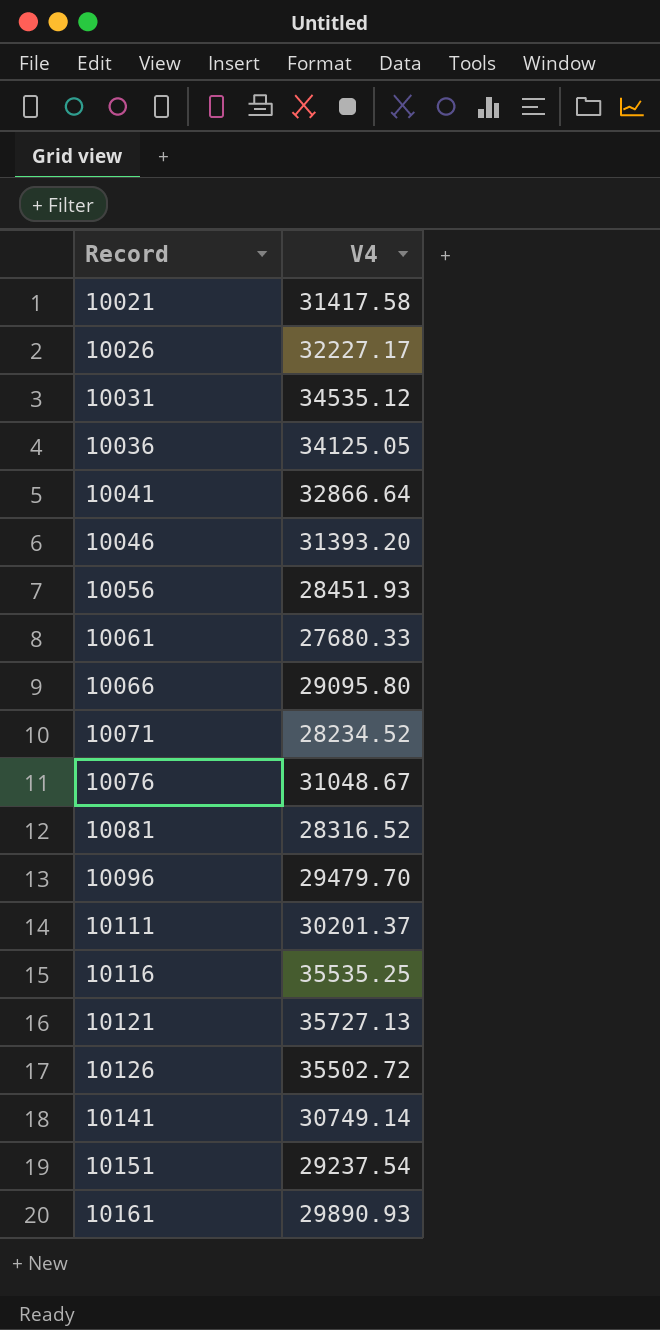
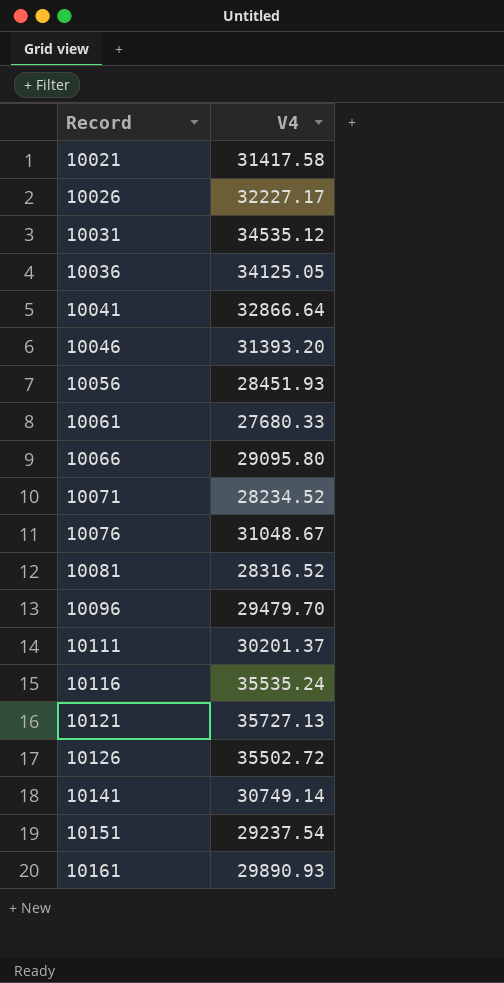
10116 | V4: 35535.25 -> 35535.24

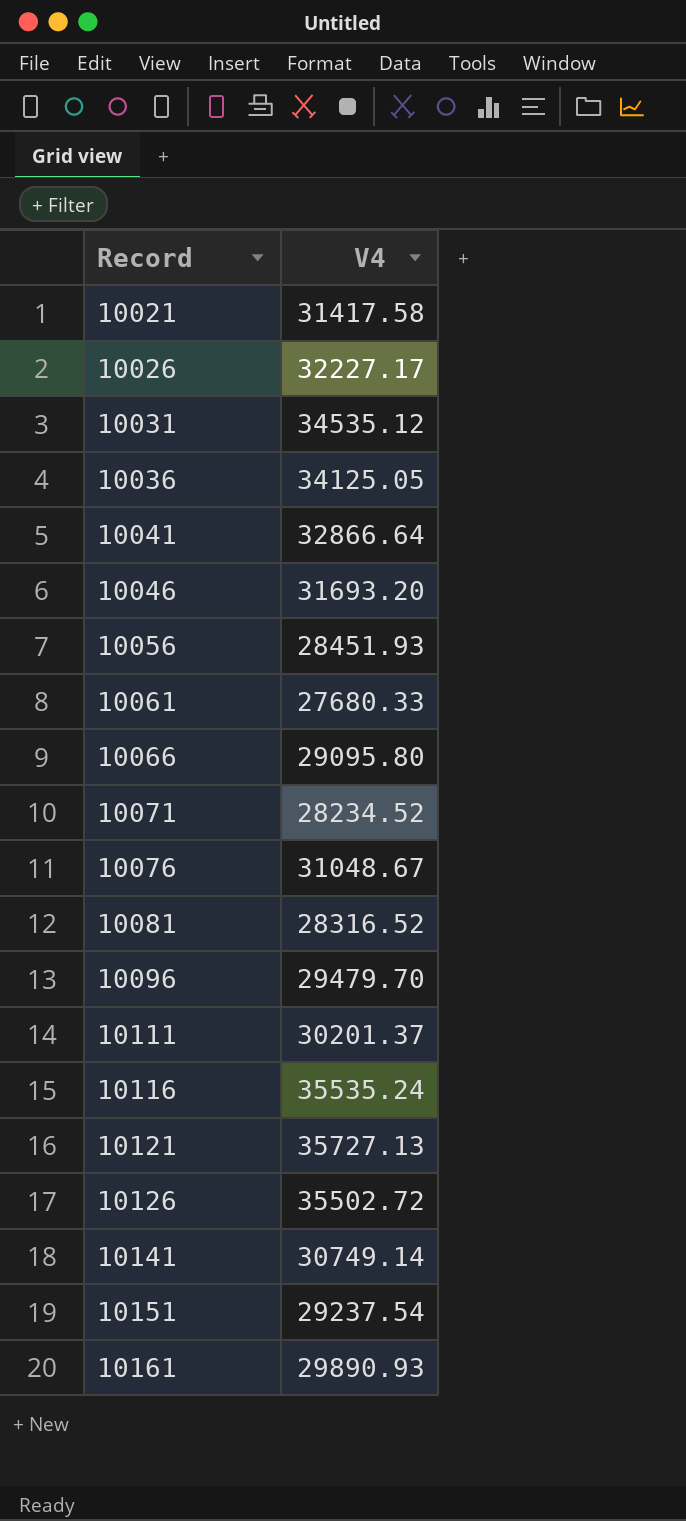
10046 | V4: 31393.20 -> 31693.20

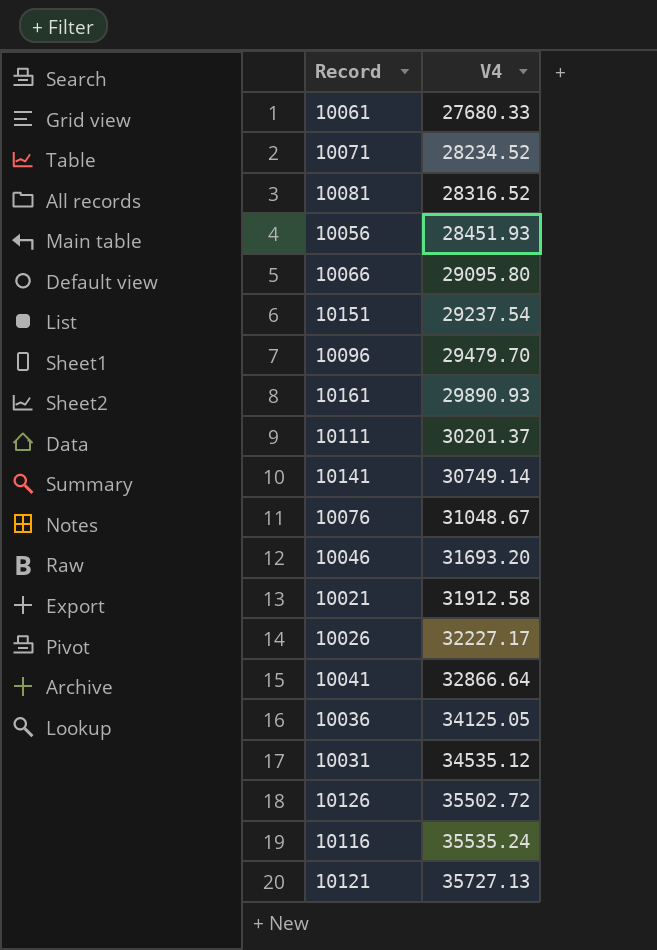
row order: Record ascending -> V4 ascending
10021 | V4: 31417.58 -> 31912.58

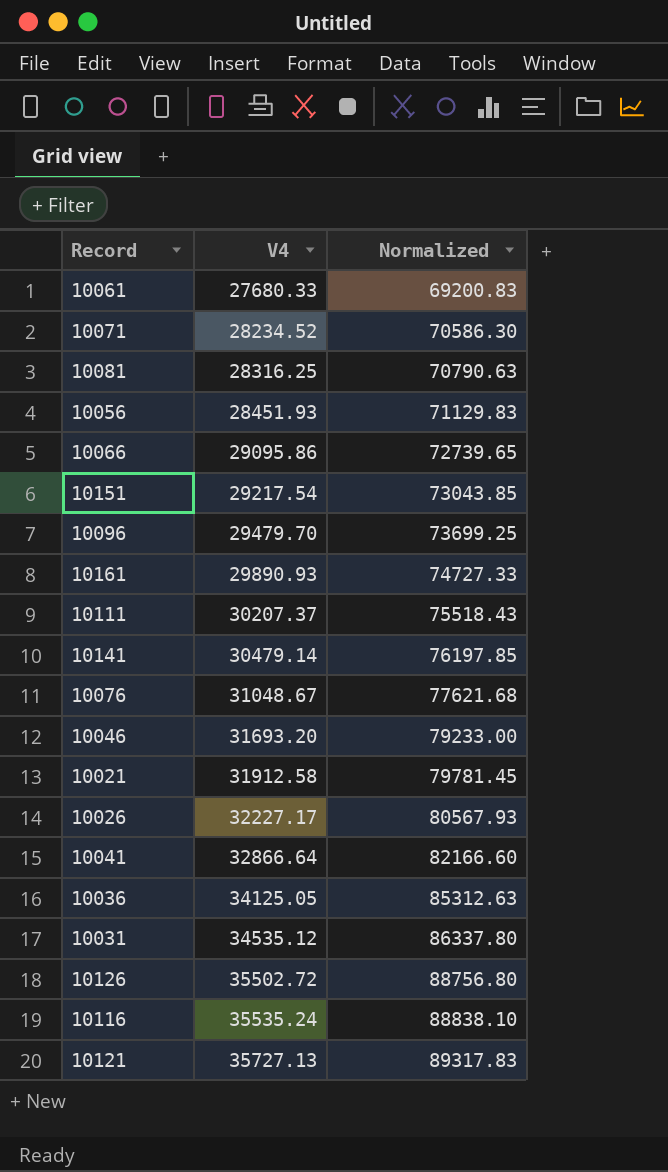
column Normalized | formula: none -> [V4] * 2.5
10081 | V4: 28316.52 -> 28316.25
10066 | V4: 29095.80 -> 29095.86
10151 | V4: 29237.54 -> 29217.54
10111 | V4: 30201.37 -> 30207.37
10141 | V4: 30749.14 -> 30479.14

